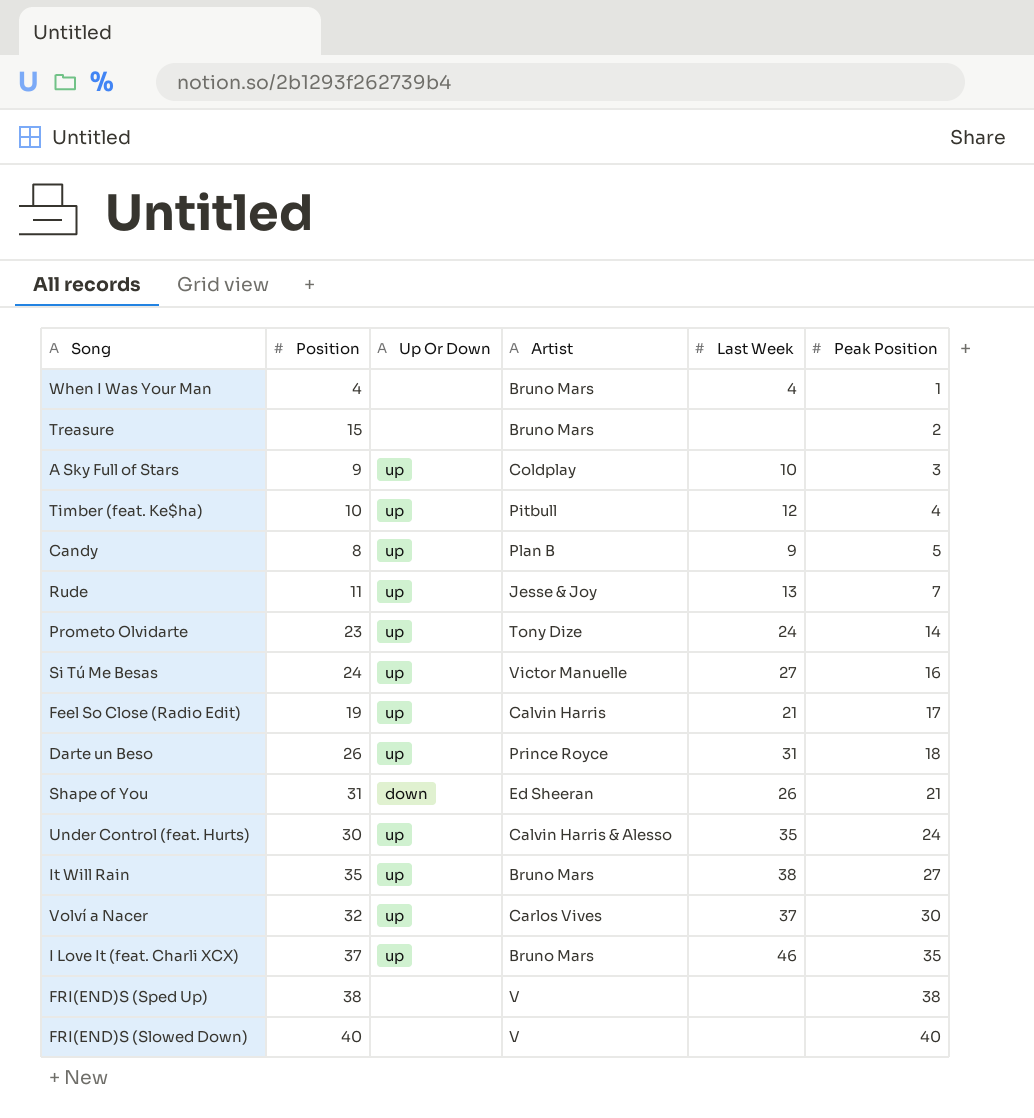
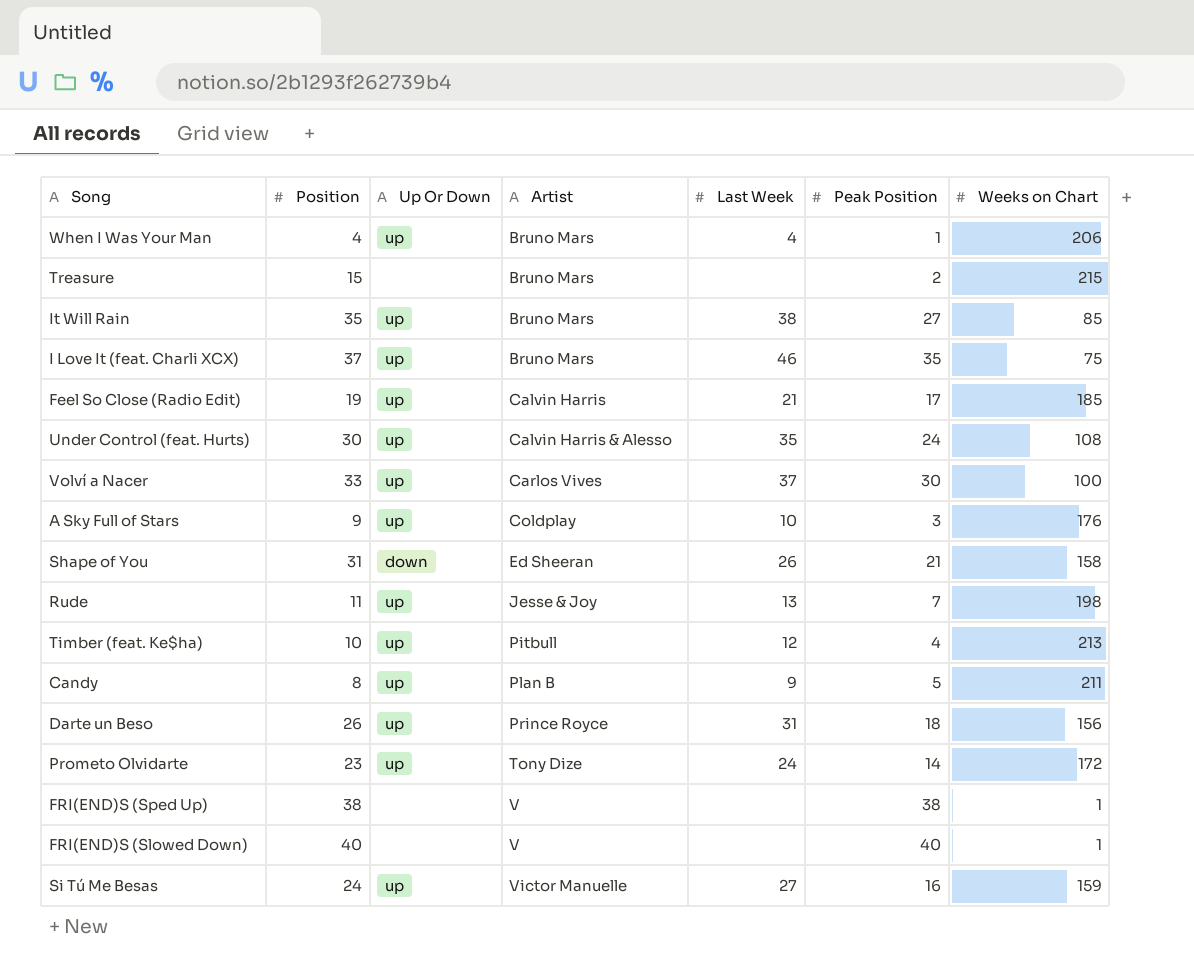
row order: Peak Position ascending -> Artist ascending
column Weeks on Chart | position: none -> 7
When I Was Your Man | Up Or Down: none -> up
Volví a Nacer | Position: 32 -> 33

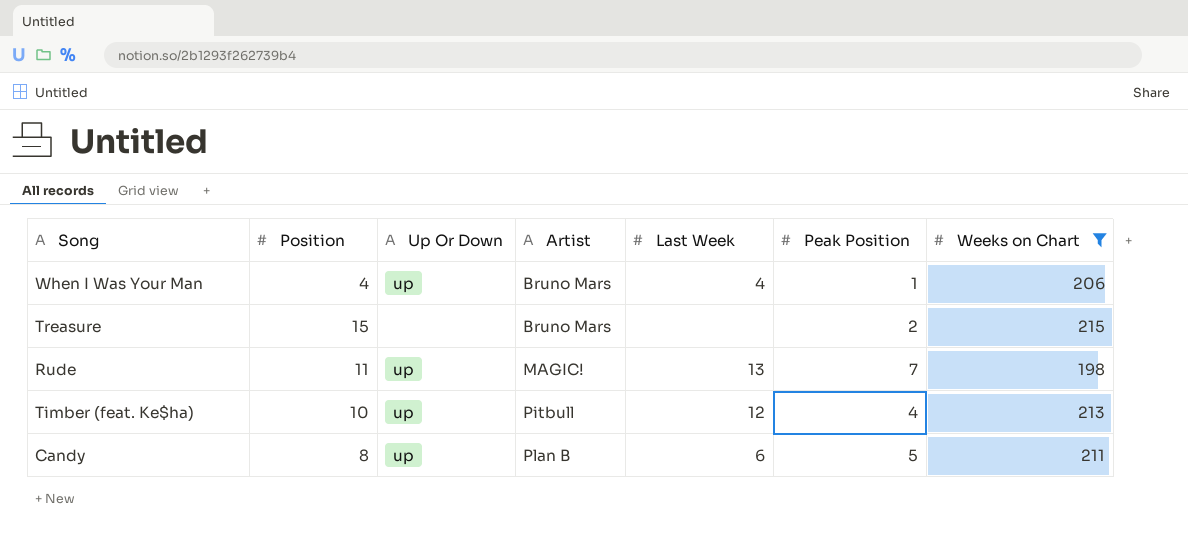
filter: none -> Weeks on Chart >= 198
Rude | Artist: Jesse & Joy -> MAGIC!
Candy | Last Week: 9 -> 6

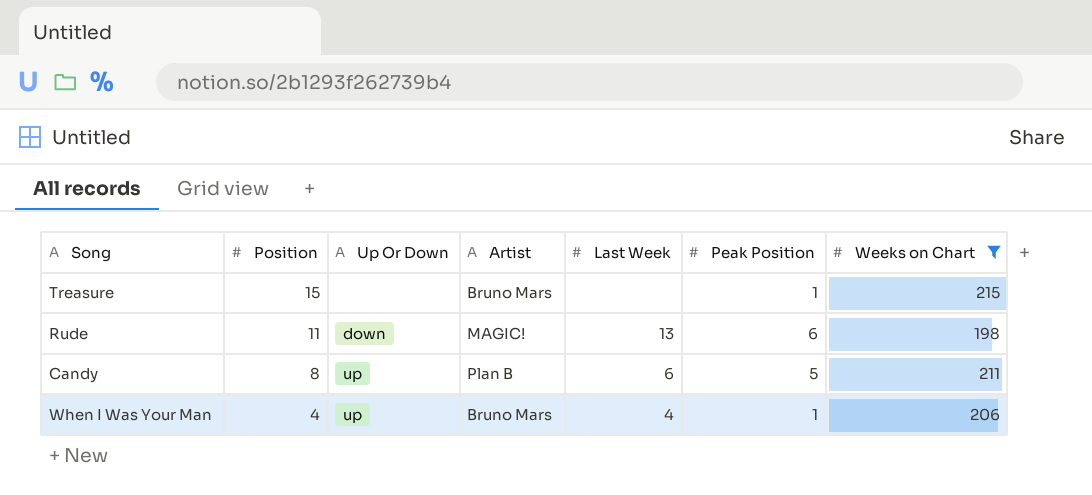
row order: Artist ascending -> Position descending
row Timber (feat. Ke$ha): 10 | up | Pitbull | 12 | 4 | 213 -> none
Treasure | Peak Position: 2 -> 1
Rude | Up Or Down: up -> down
Rude | Peak Position: 7 -> 6

